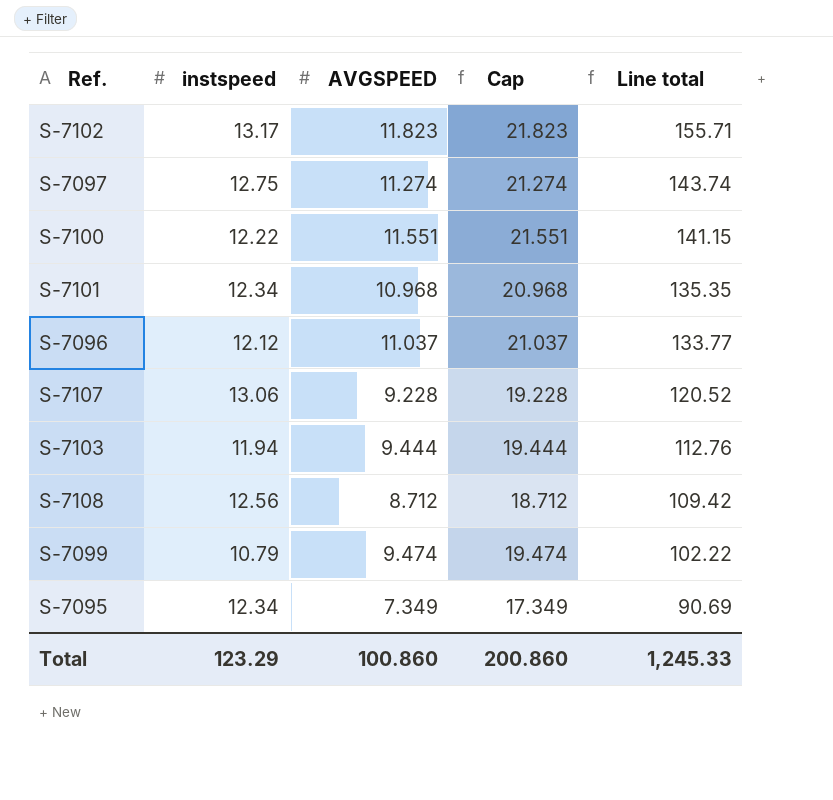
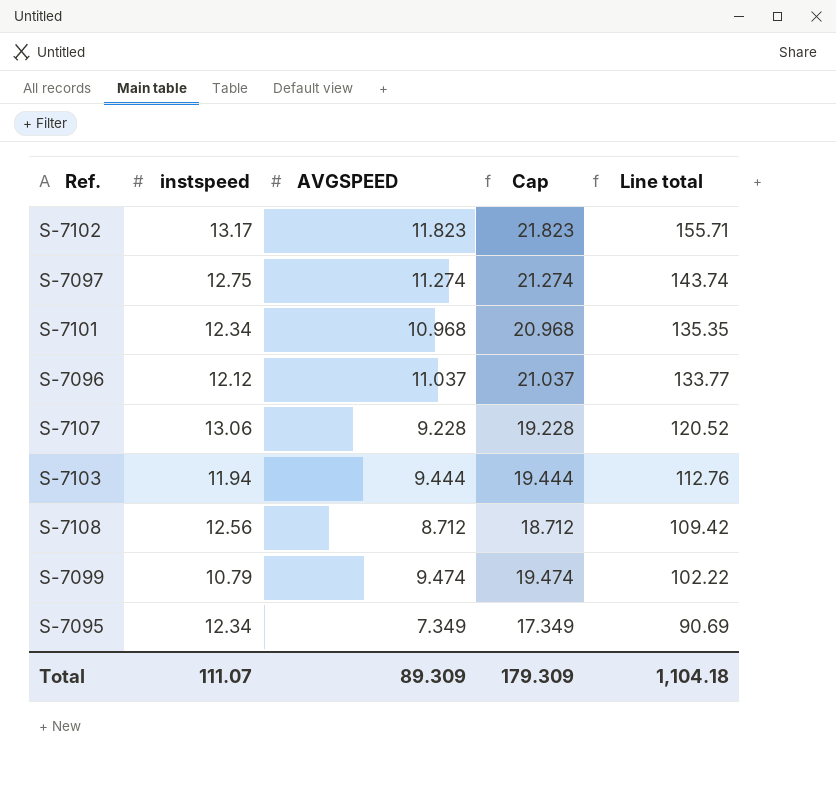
row S-7100: 12.22 | 11.551 | 21.551 | 141.15 -> none
Total | instspeed: 123.29 -> 111.07
Total | AVGSPEED: 100.860 -> 89.309
Total | Cap: 200.860 -> 179.309
Total | Line total: 1,245.33 -> 1,104.18

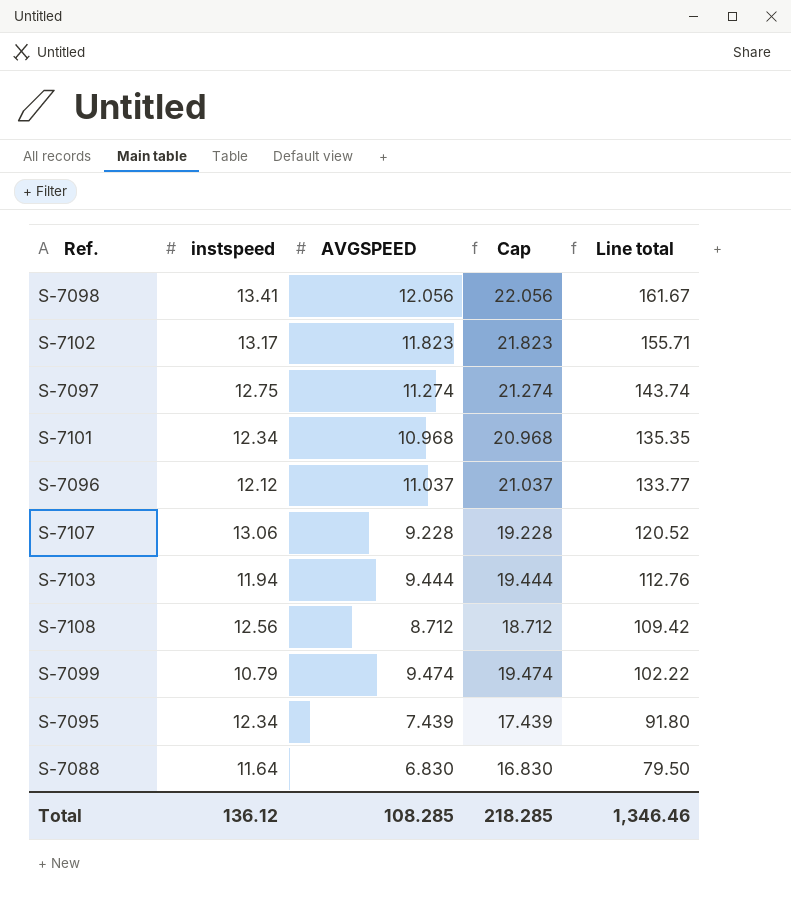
row S-7098: none -> 13.41 | 12.056 | 22.056 | 161.67
S-7095 | AVGSPEED: 7.349 -> 7.439
S-7095 | Cap: 17.349 -> 17.439
S-7095 | Line total: 90.69 -> 91.80
row S-7088: none -> 11.64 | 6.830 | 16.830 | 79.50
Total | instspeed: 111.07 -> 136.12
Total | AVGSPEED: 89.309 -> 108.285
Total | Cap: 179.309 -> 218.285
Total | Line total: 1,104.18 -> 1,346.46

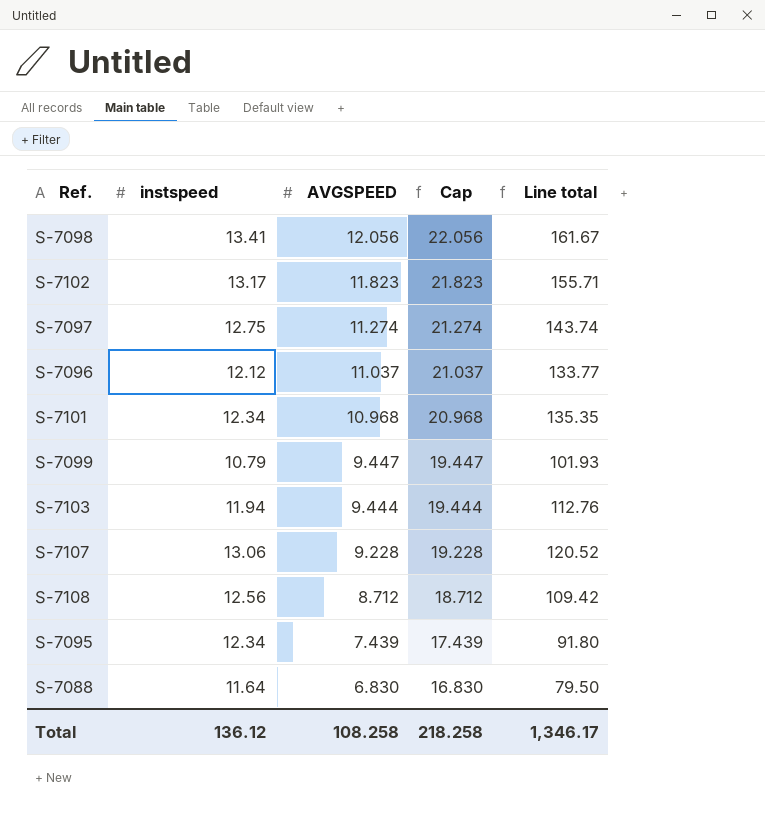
row order: Line total descending -> AVGSPEED descending
S-7099 | AVGSPEED: 9.474 -> 9.447
S-7099 | Cap: 19.474 -> 19.447
S-7099 | Line total: 102.22 -> 101.93
Total | AVGSPEED: 108.285 -> 108.258
Total | Cap: 218.285 -> 218.258
Total | Line total: 1,346.46 -> 1,346.17

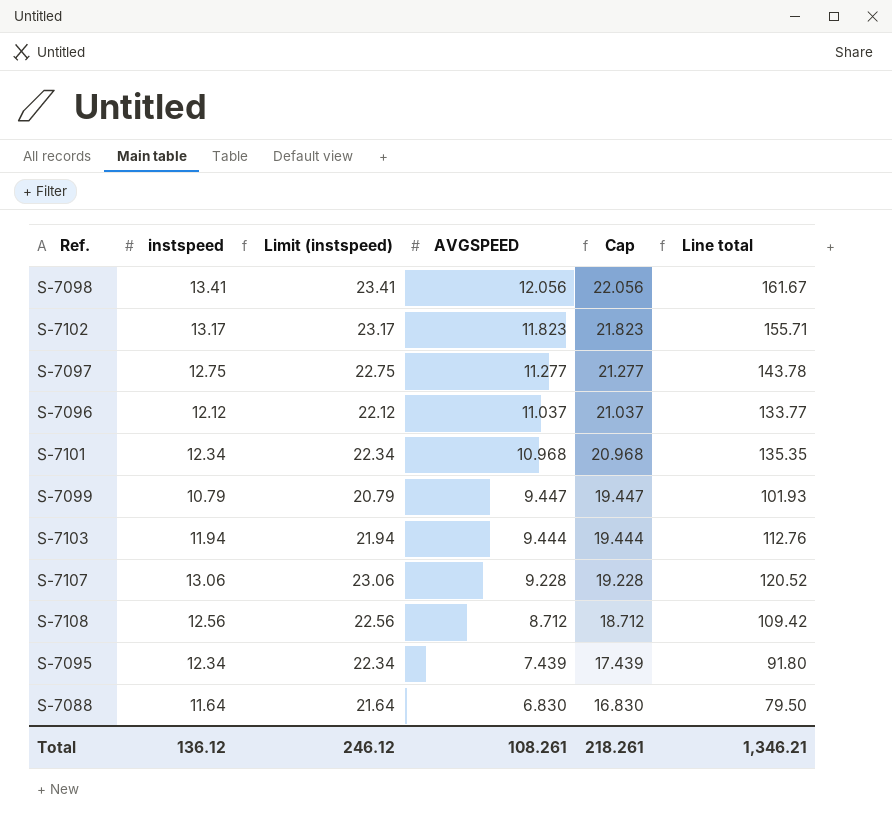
column Limit (instspeed) | formula: none -> [instspeed] + 10
S-7097 | AVGSPEED: 11.274 -> 11.277
S-7097 | Cap: 21.274 -> 21.277
S-7097 | Line total: 143.74 -> 143.78
Total | AVGSPEED: 108.258 -> 108.261
Total | Cap: 218.258 -> 218.261
Total | Line total: 1,346.17 -> 1,346.21

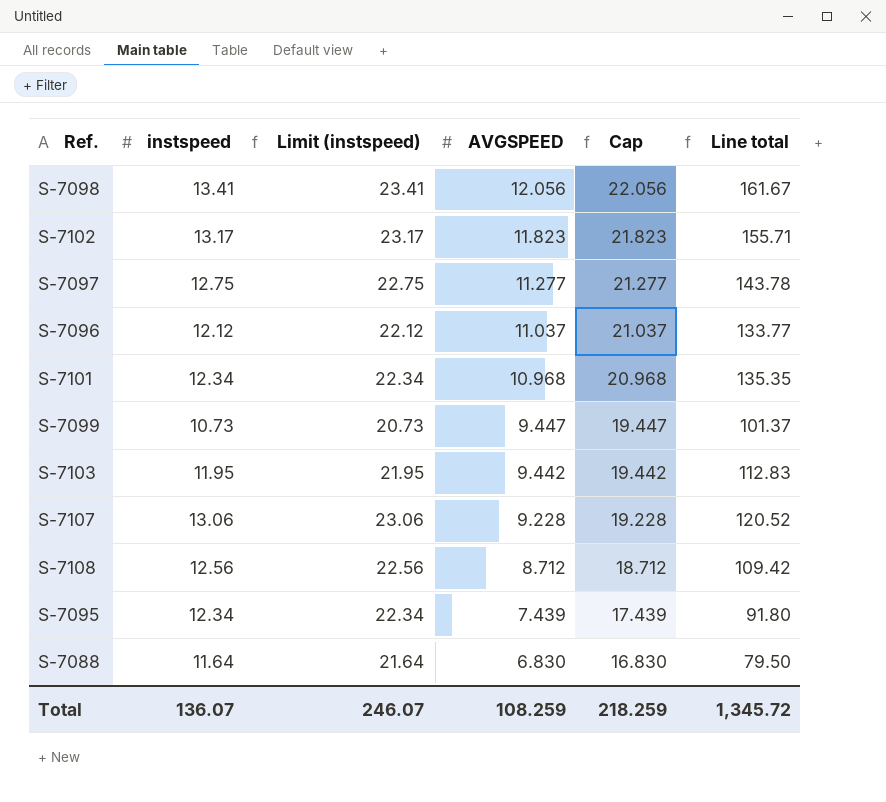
S-7099 | instspeed: 10.79 -> 10.73
S-7099 | Limit (instspeed): 20.79 -> 20.73
S-7099 | Line total: 101.93 -> 101.37
S-7103 | instspeed: 11.94 -> 11.95
S-7103 | Limit (instspeed): 21.94 -> 21.95
S-7103 | AVGSPEED: 9.444 -> 9.442
S-7103 | Cap: 19.444 -> 19.442
S-7103 | Line total: 112.76 -> 112.83
Total | instspeed: 136.12 -> 136.07
Total | Limit (instspeed): 246.12 -> 246.07
Total | AVGSPEED: 108.261 -> 108.259
Total | Cap: 218.261 -> 218.259
Total | Line total: 1,346.21 -> 1,345.72

